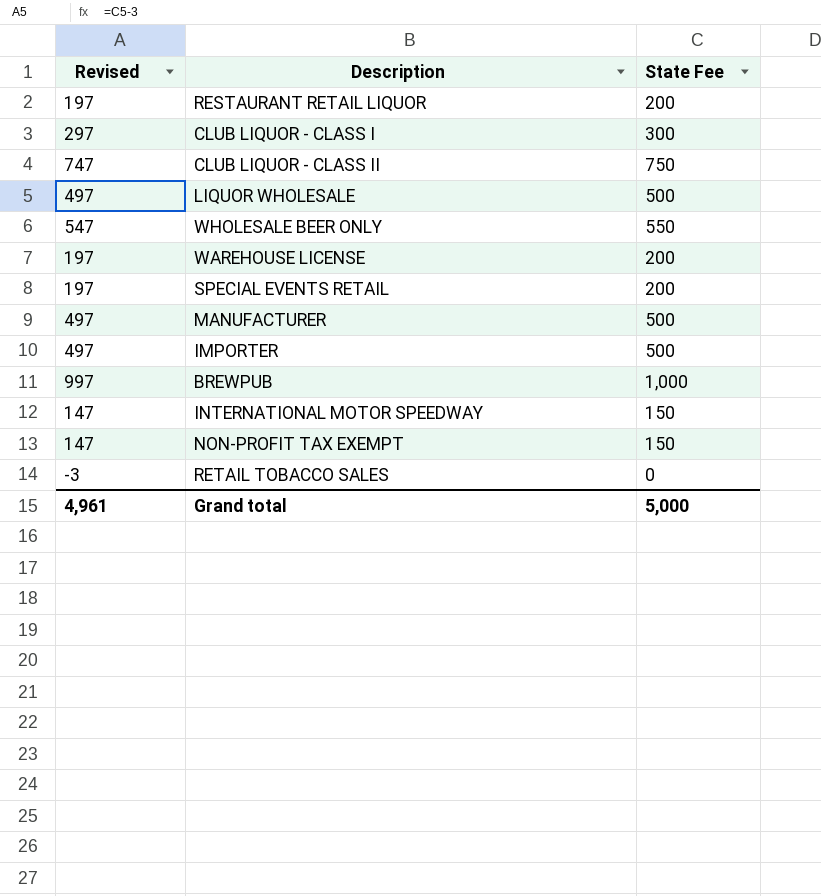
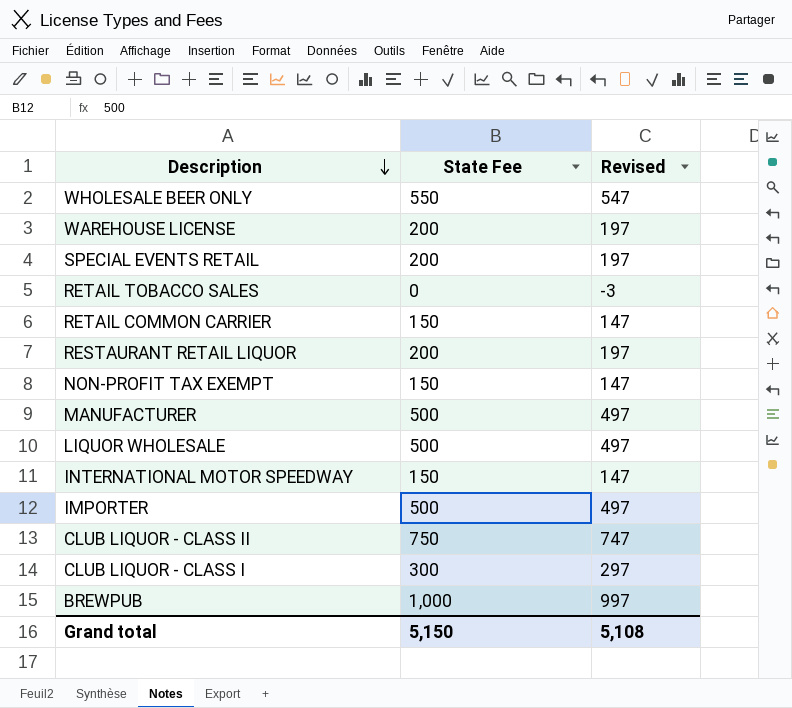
row order: none -> Description descending
column Revised | position: 1 -> 3
row RETAIL COMMON CARRIER: none -> 150 | 147
Grand total | State Fee: 5,000 -> 5,150
Grand total | Revised: 4,961 -> 5,108

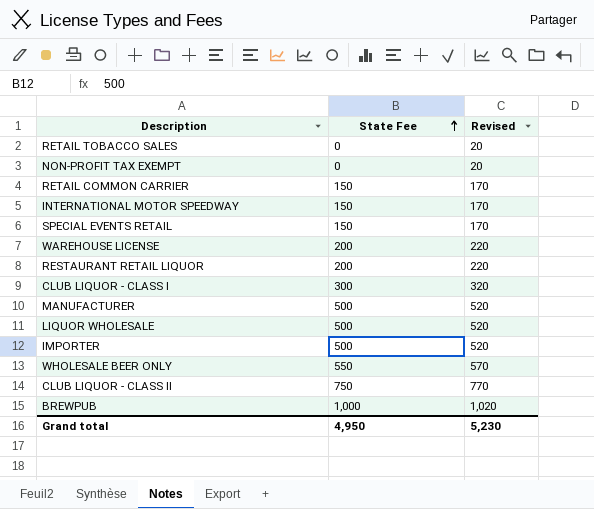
row order: Description descending -> State Fee ascending
column Revised | formula: [State Fee] - 3 -> [State Fee] + 20
NON-PROFIT TAX EXEMPT | State Fee: 150 -> 0
SPECIAL EVENTS RETAIL | State Fee: 200 -> 150
Grand total | State Fee: 5,150 -> 4,950
Grand total | Revised: 5,108 -> 5,230

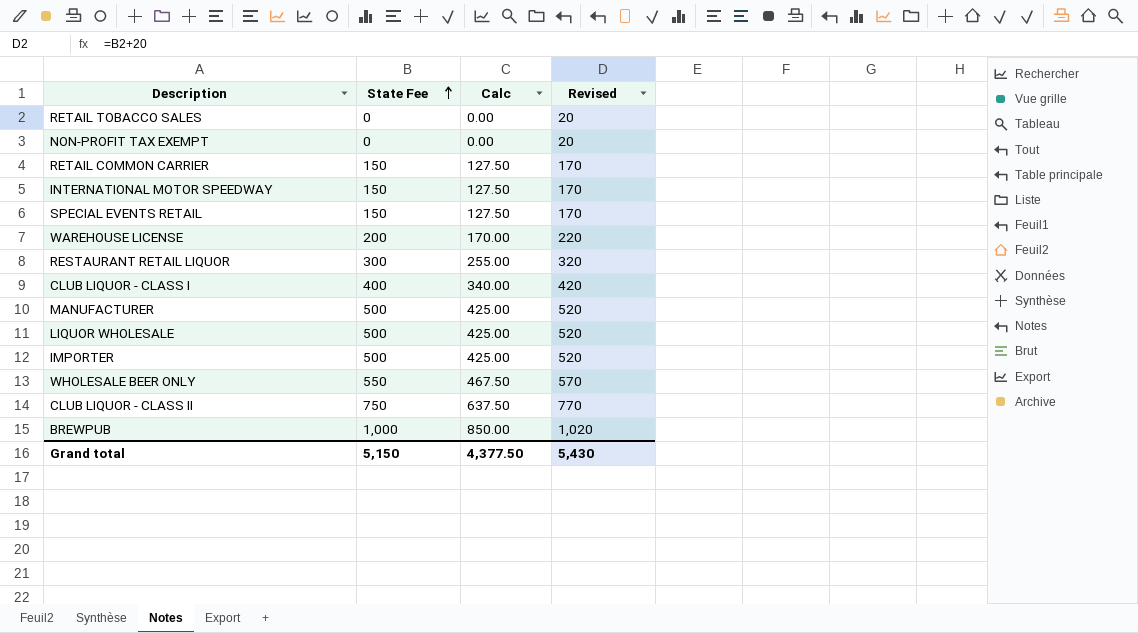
column Calc | formula: none -> [State Fee] * 0.85
RESTAURANT RETAIL LIQUOR | State Fee: 200 -> 300
RESTAURANT RETAIL LIQUOR | Revised: 220 -> 320
CLUB LIQUOR - CLASS I | State Fee: 300 -> 400
CLUB LIQUOR - CLASS I | Revised: 320 -> 420
Grand total | State Fee: 4,950 -> 5,150
Grand total | Revised: 5,230 -> 5,430

